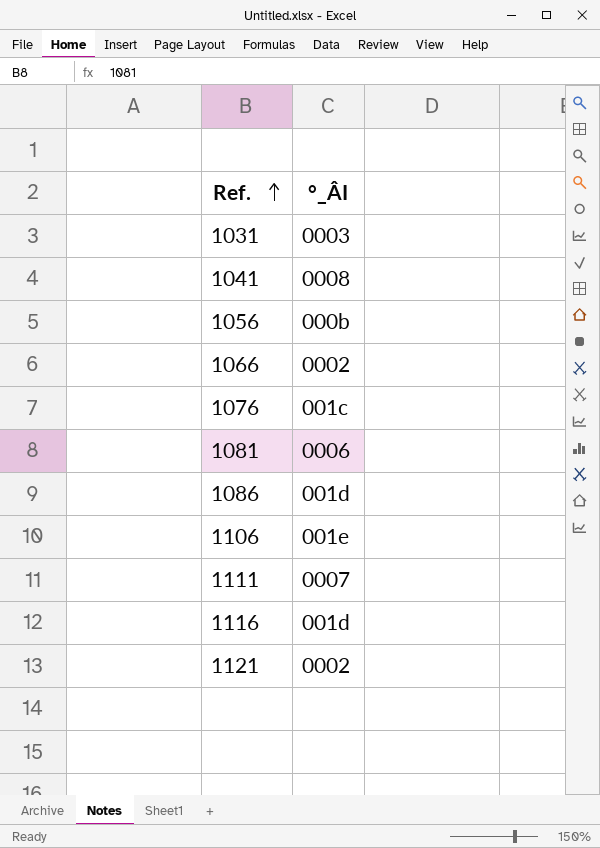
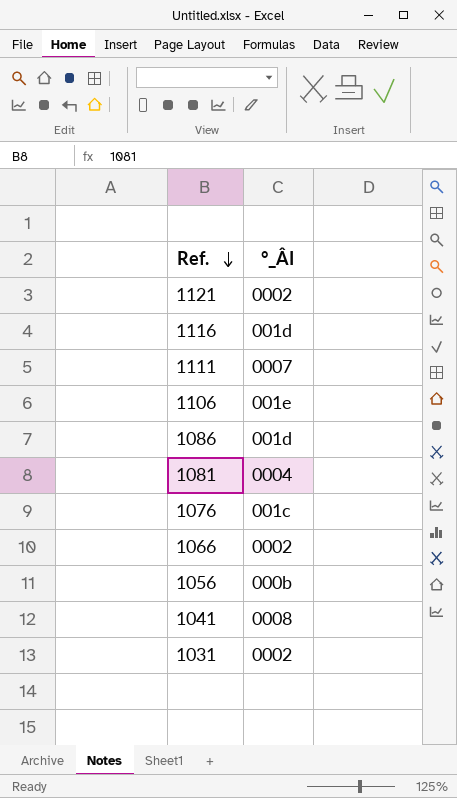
row order: Ref. ascending -> Ref. descending
1081 | °_ÂI: 0006 -> 0004
1031 | °_ÂI: 0003 -> 0002

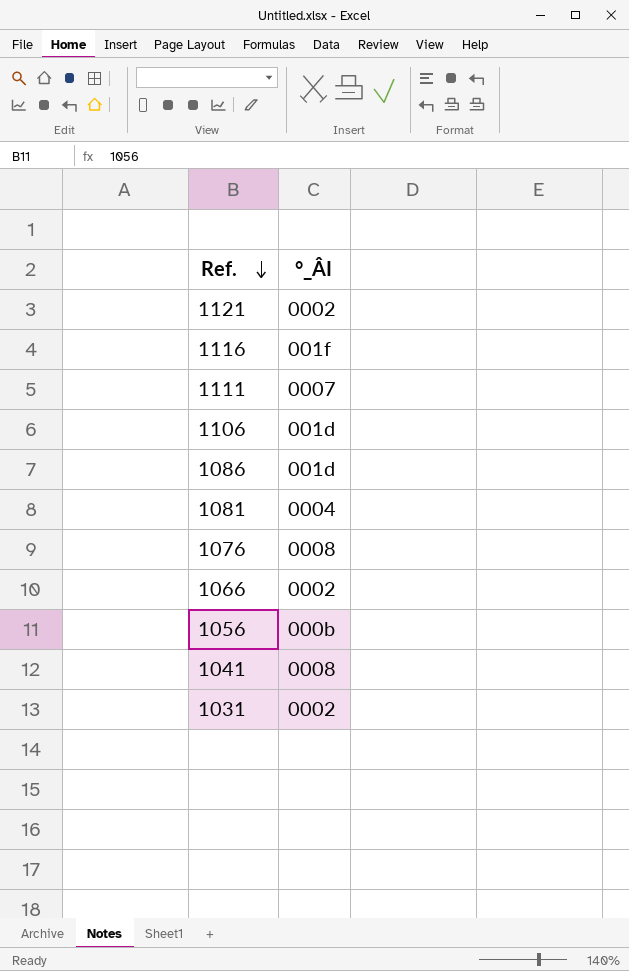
1116 | °_ÂI: 001d -> 001f
1106 | °_ÂI: 001e -> 001d
1076 | °_ÂI: 001c -> 0008

